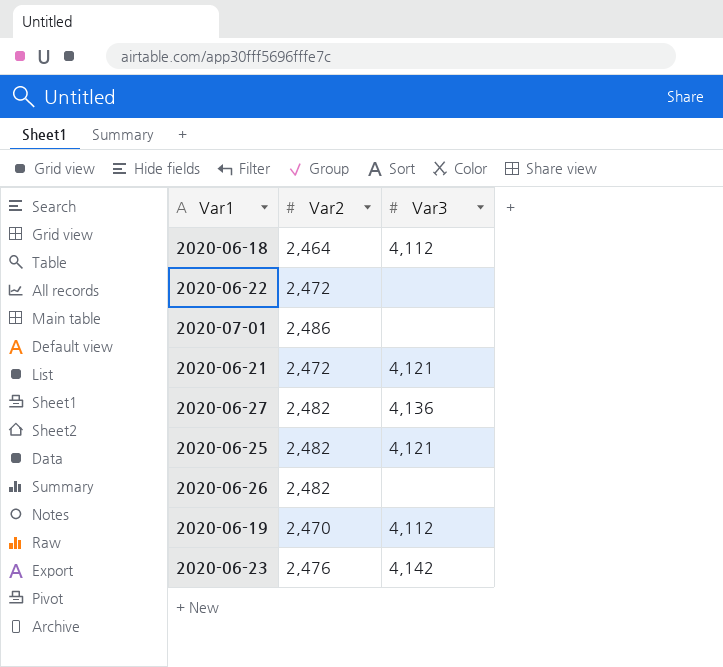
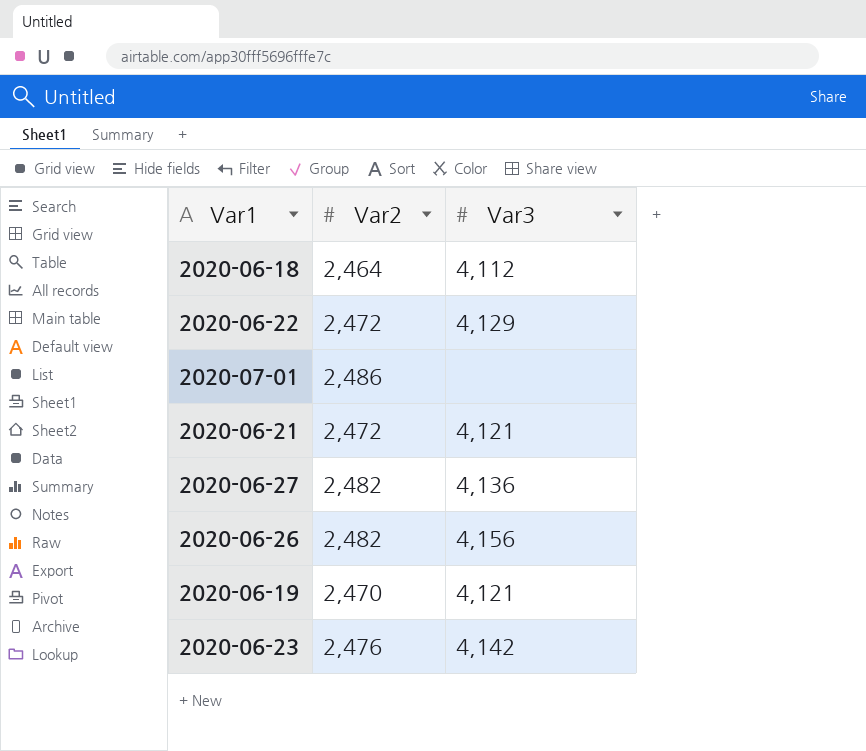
row 2020-06-25: 2,482 | 4,121 -> none
2020-06-22 | Var3: none -> 4,129
2020-06-26 | Var3: none -> 4,156
2020-06-19 | Var3: 4,112 -> 4,121

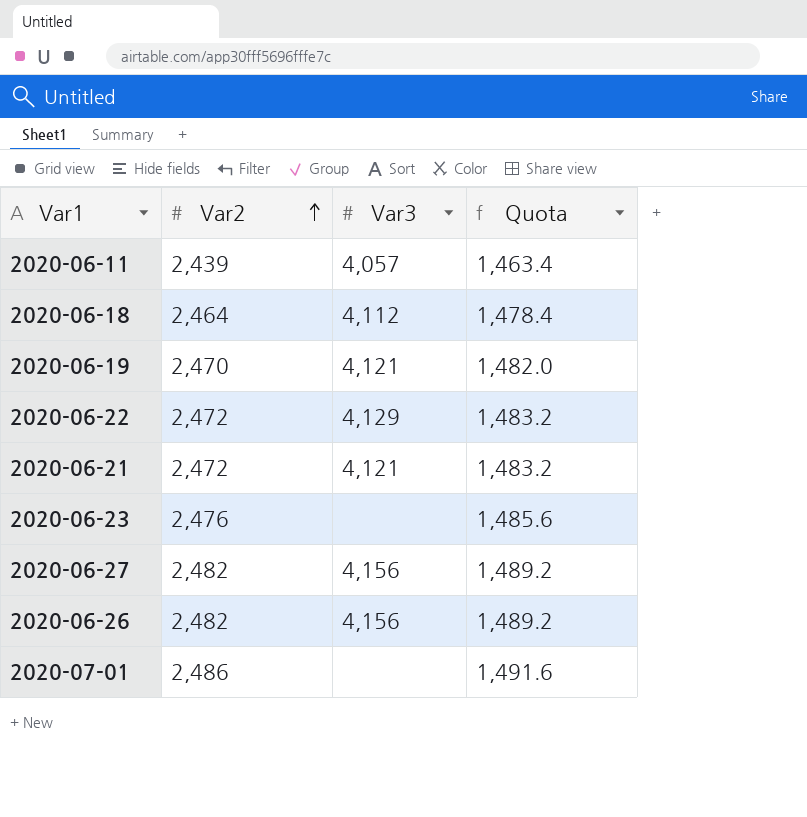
row order: none -> Var2 ascending
column Quota | formula: none -> [Var2] * 0.6
row 2020-06-11: none -> 2,439 | 4,057 | 1,463.4
2020-06-23 | Var3: 4,142 -> none
2020-06-27 | Var3: 4,136 -> 4,156

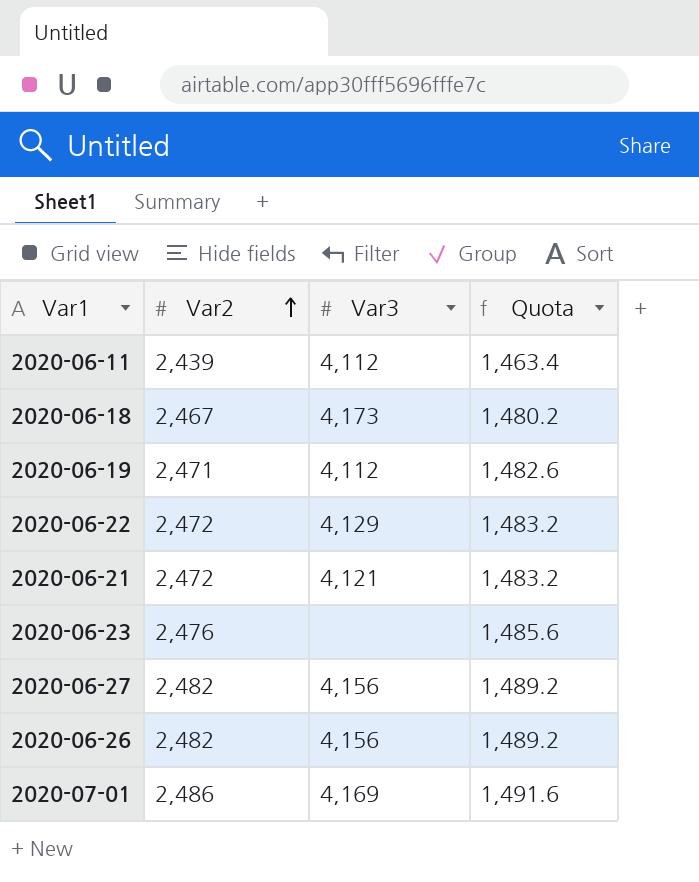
2020-06-11 | Var3: 4,057 -> 4,112
2020-06-18 | Var2: 2,464 -> 2,467
2020-06-18 | Var3: 4,112 -> 4,173
2020-06-18 | Quota: 1,478.4 -> 1,480.2
2020-06-19 | Var2: 2,470 -> 2,471
2020-06-19 | Var3: 4,121 -> 4,112
2020-06-19 | Quota: 1,482.0 -> 1,482.6
2020-07-01 | Var3: none -> 4,169

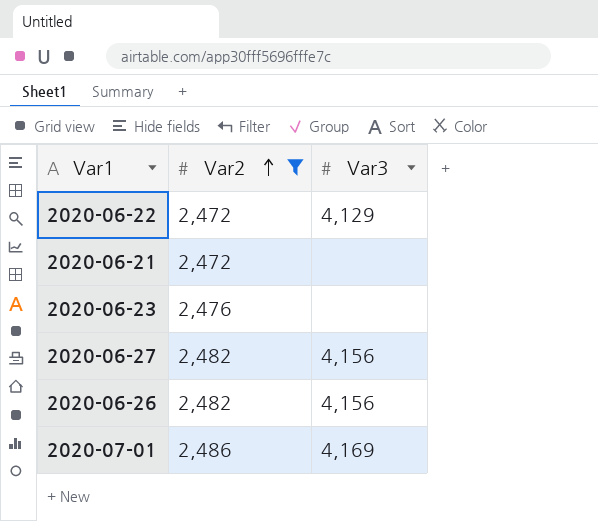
filter: none -> Var2 >= 2,472
column Quota | formula: [Var2] * 0.6 -> none
2020-06-21 | Var3: 4,121 -> none

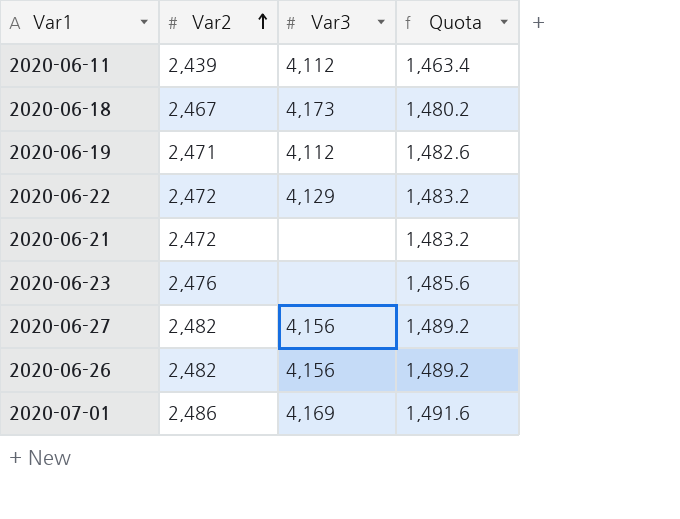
filter: Var2 >= 2,472 -> none
column Quota | formula: none -> [Var2] * 0.6

